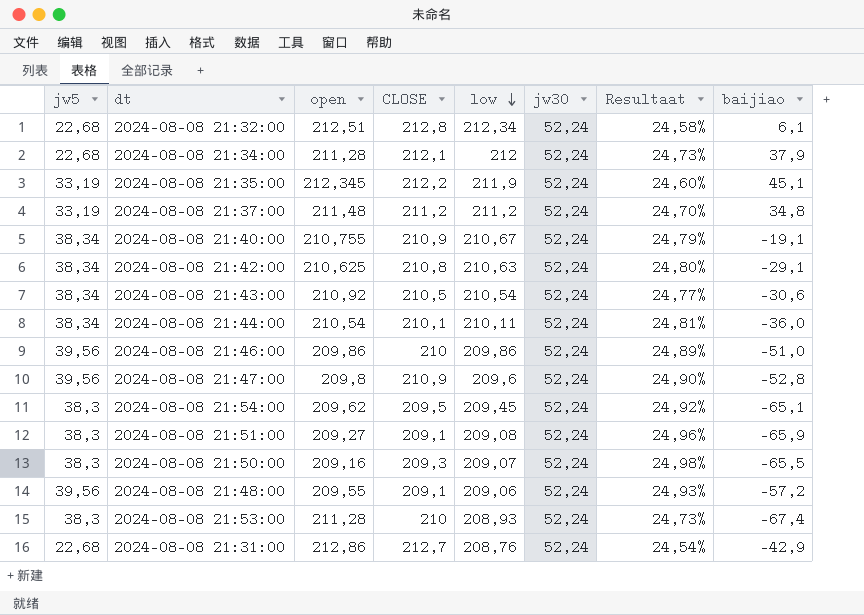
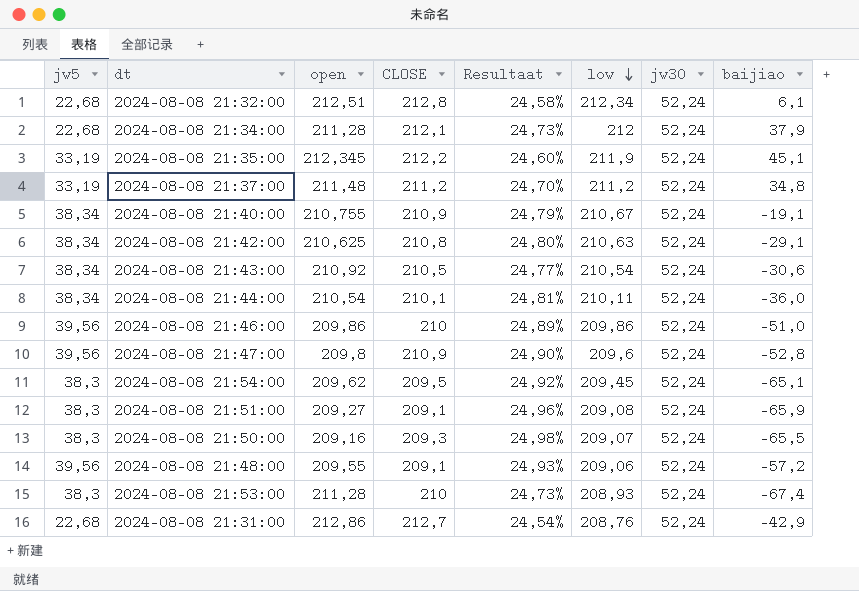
column Resultaat | position: 7 -> 5

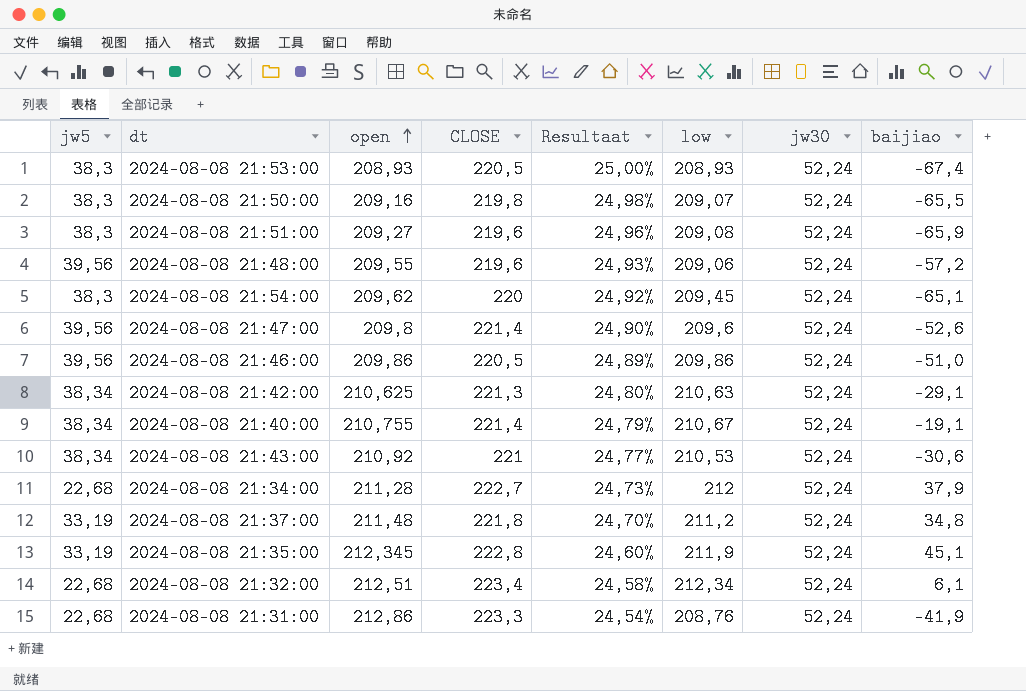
row order: low descending -> open ascending
row 2024-08-08 21:44:00: 38,34 | 210,54 | 210,1 | 24,81% | 210,11 | 52,24 | -36,0 -> none
2024-08-08 21:53:00 | open: 211,28 -> 208,93
2024-08-08 21:53:00 | CLOSE: 210 -> 220,5
2024-08-08 21:53:00 | Resultaat: 24,73% -> 25,00%
2024-08-08 21:50:00 | CLOSE: 209,3 -> 219,8
2024-08-08 21:51:00 | CLOSE: 209,1 -> 219,6
2024-08-08 21:48:00 | CLOSE: 209,1 -> 219,6
2024-08-08 21:54:00 | CLOSE: 209,5 -> 220
2024-08-08 21:47:00 | CLOSE: 210,9 -> 221,4
2024-08-08 21:47:00 | baijiao: -52,8 -> -52,6
2024-08-08 21:46:00 | CLOSE: 210 -> 220,5
2024-08-08 21:42:00 | CLOSE: 210,8 -> 221,3
2024-08-08 21:40:00 | CLOSE: 210,9 -> 221,4
2024-08-08 21:43:00 | CLOSE: 210,5 -> 221
2024-08-08 21:43:00 | low: 210,54 -> 210,53
2024-08-08 21:34:00 | CLOSE: 212,1 -> 222,7
2024-08-08 21:37:00 | CLOSE: 211,2 -> 221,8
2024-08-08 21:35:00 | CLOSE: 212,2 -> 222,8
2024-08-08 21:32:00 | CLOSE: 212,8 -> 223,4
2024-08-08 21:31:00 | CLOSE: 212,7 -> 223,3
2024-08-08 21:31:00 | baijiao: -42,9 -> -41,9

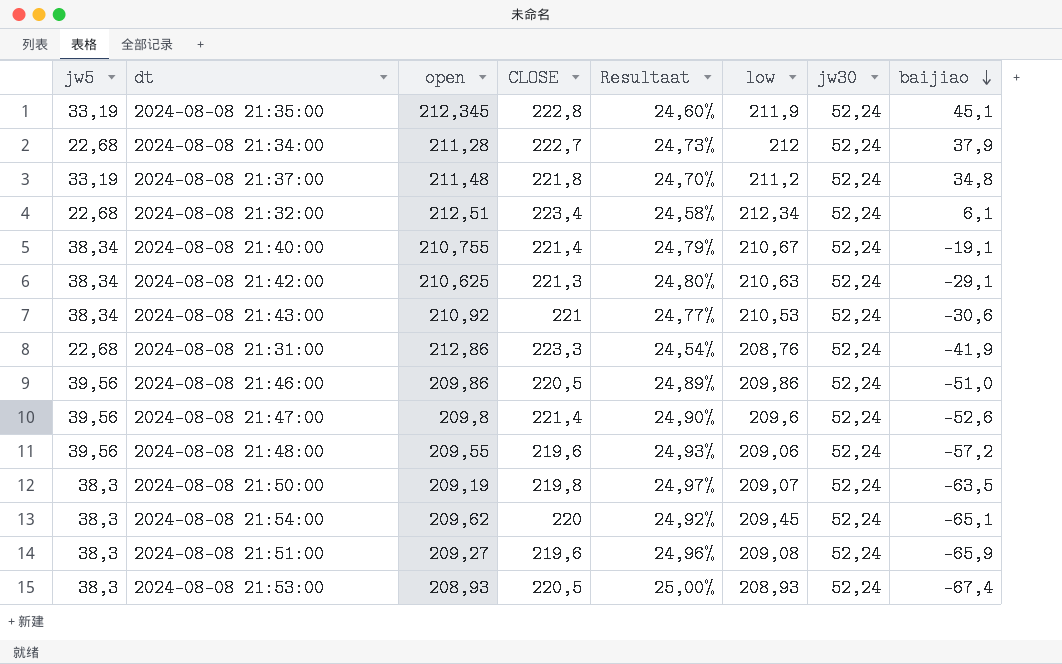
row order: open ascending -> baijiao descending
2024-08-08 21:50:00 | open: 209,16 -> 209,19
2024-08-08 21:50:00 | Resultaat: 24,98% -> 24,97%
2024-08-08 21:50:00 | baijiao: -65,5 -> -63,5

